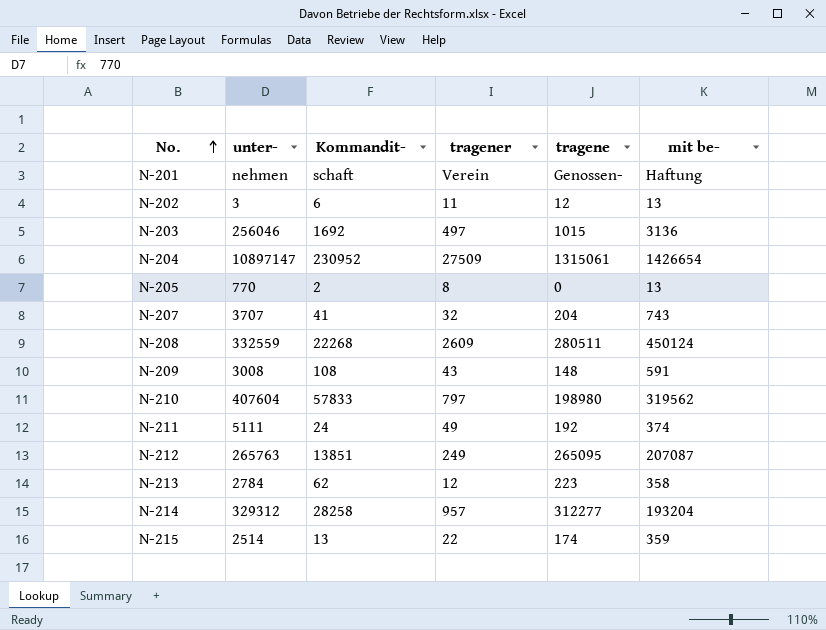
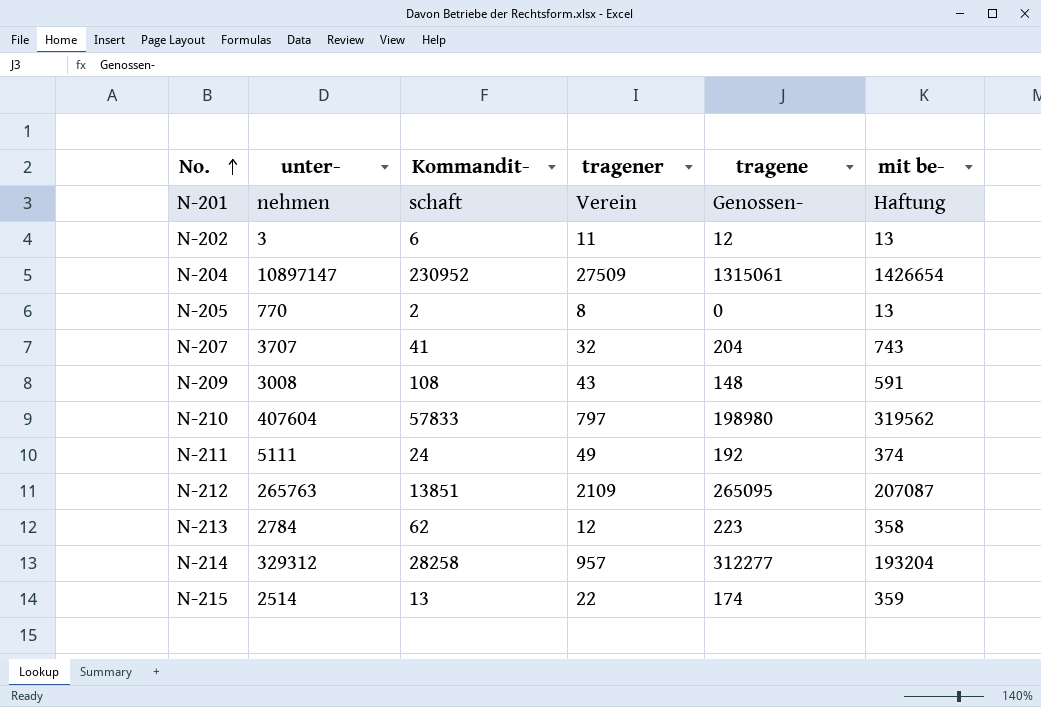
row N-203: 256046 | 1692 | 497 | 1015 | 3136 -> none
row N-208: 332559 | 22268 | 2609 | 280511 | 450124 -> none
N-212 | tragener: 249 -> 2109

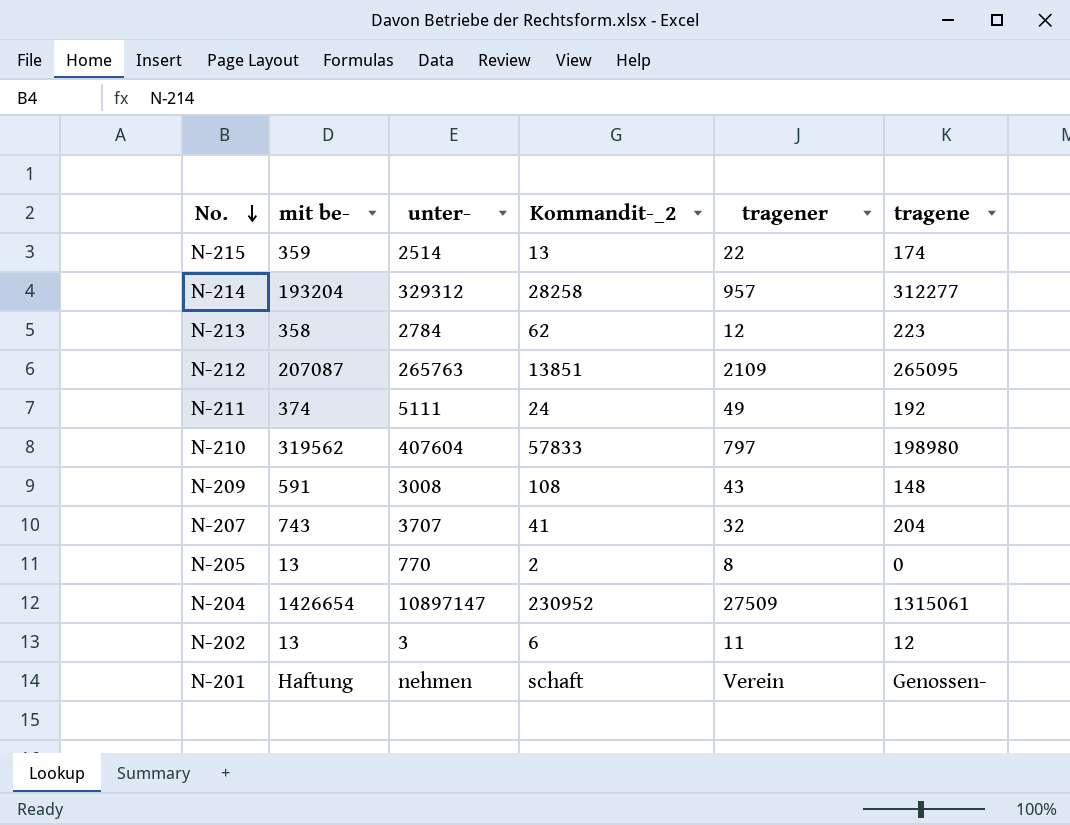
row order: No. ascending -> No. descending
column mit be- | position: 6 -> 2
column name: Kommandit- -> Kommandit-_2

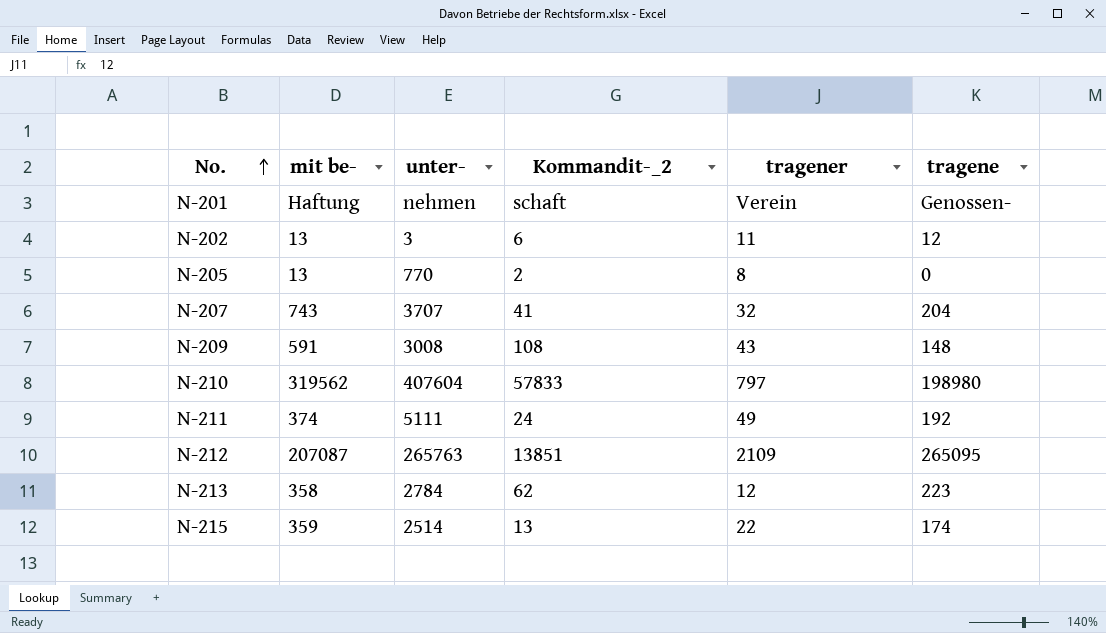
row order: No. descending -> No. ascending
row N-214: 193204 | 329312 | 28258 | 957 | 312277 -> none
row N-204: 1426654 | 10897147 | 230952 | 27509 | 1315061 -> none

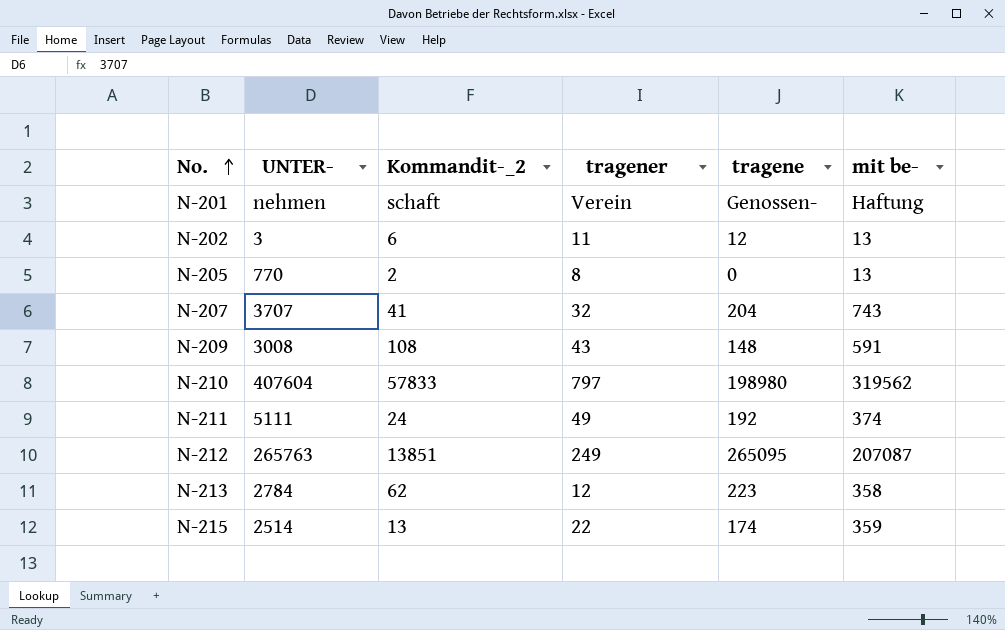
column name: unter- -> UNTER-
column mit be- | position: 2 -> 6
N-212 | tragener: 2109 -> 249

